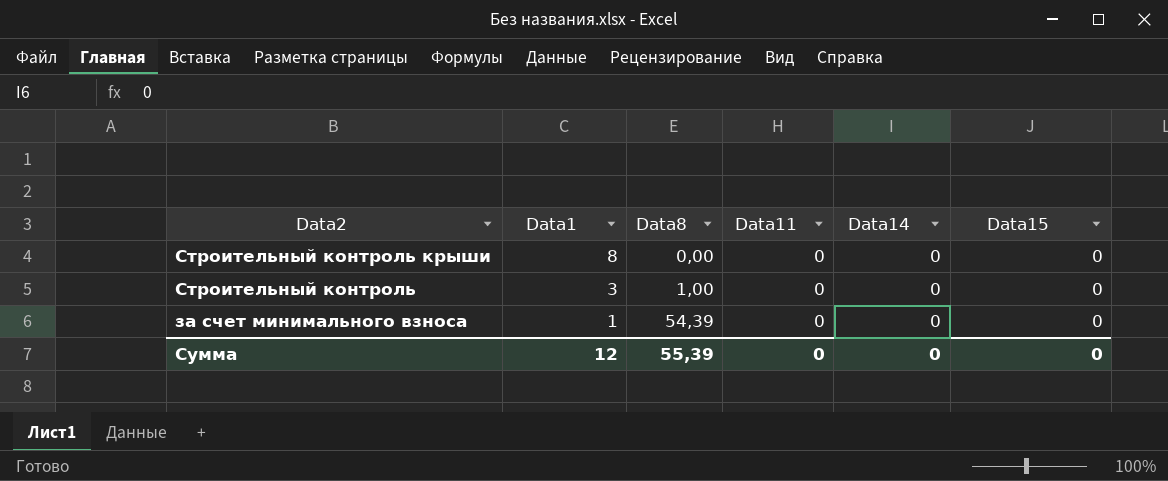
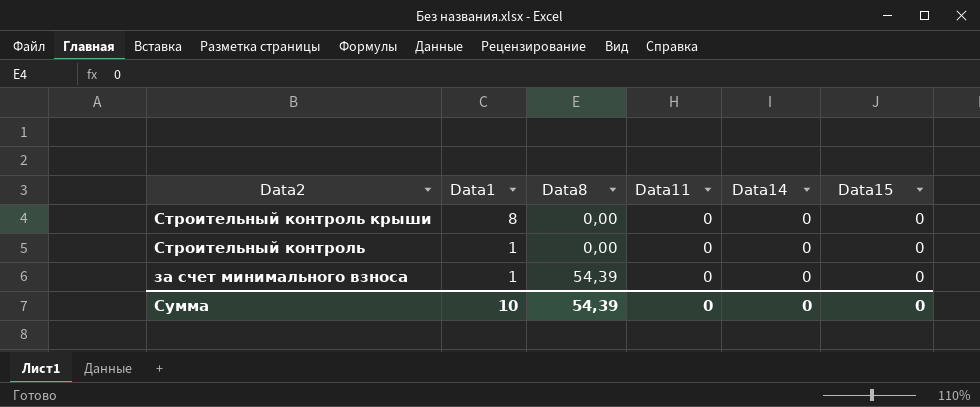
Строительный контроль | Data1: 3 -> 1
Строительный контроль | Data8: 1,00 -> 0,00
Сумма | Data1: 12 -> 10
Сумма | Data8: 55,39 -> 54,39

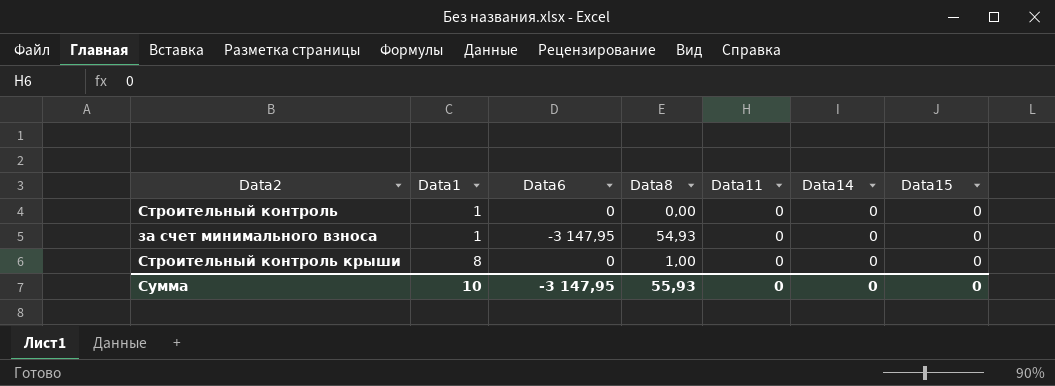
row order: Data2 descending -> Data1 ascending
column Data6 | position: none -> 3
за счет минимального взноса | Data8: 54,39 -> 54,93
Строительный контроль крыши | Data8: 0,00 -> 1,00
Сумма | Data8: 54,39 -> 55,93

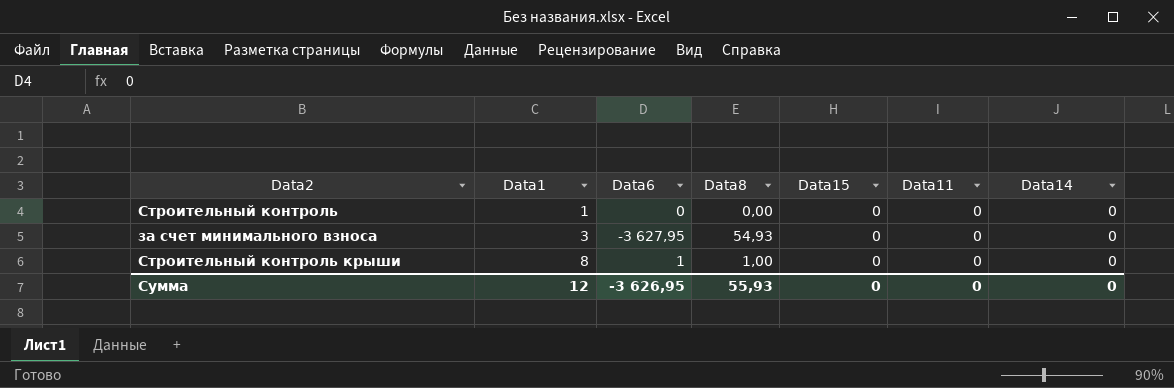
column Data15 | position: 7 -> 5
за счет минимального взноса | Data1: 1 -> 3
за счет минимального взноса | Data6: -3 147,95 -> -3 627,95
Строительный контроль крыши | Data6: 0 -> 1
Сумма | Data1: 10 -> 12
Сумма | Data6: -3 147,95 -> -3 626,95

